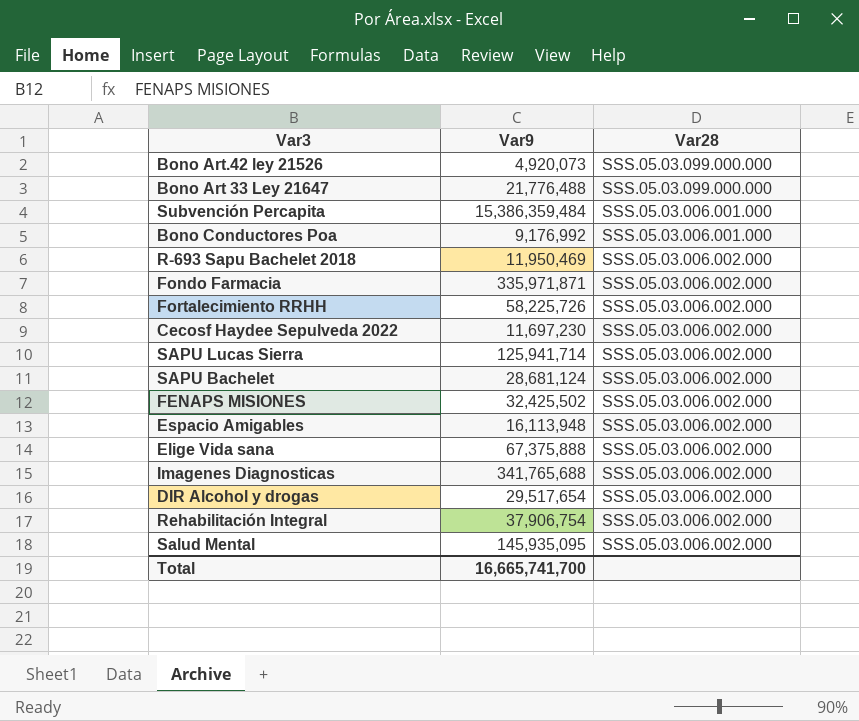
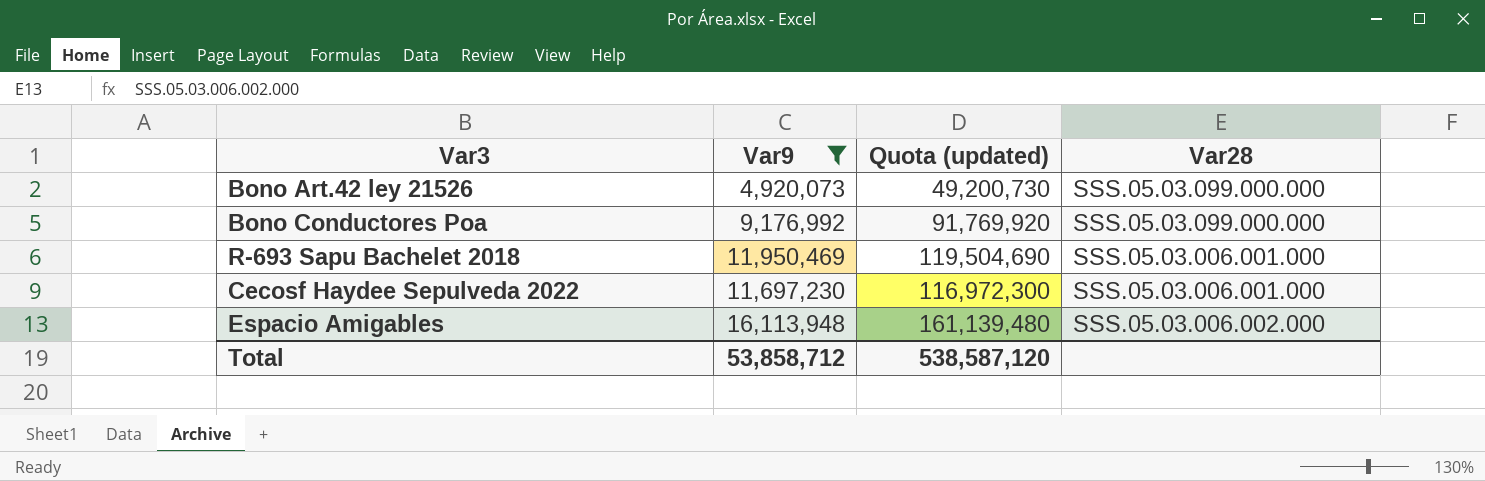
filter: none -> Var9 <= 16,113,948
column Quota (updated) | formula: none -> [Var9] * 10
Bono Conductores Poa | Var28: SSS.05.03.006.001.000 -> SSS.05.03.099.000.000
R-693 Sapu Bachelet 2018 | Var28: SSS.05.03.006.002.000 -> SSS.05.03.006.001.000
Cecosf Haydee Sepulveda 2022 | Var28: SSS.05.03.006.002.000 -> SSS.05.03.006.001.000
Total | Var9: 16,665,741,700 -> 53,858,712

